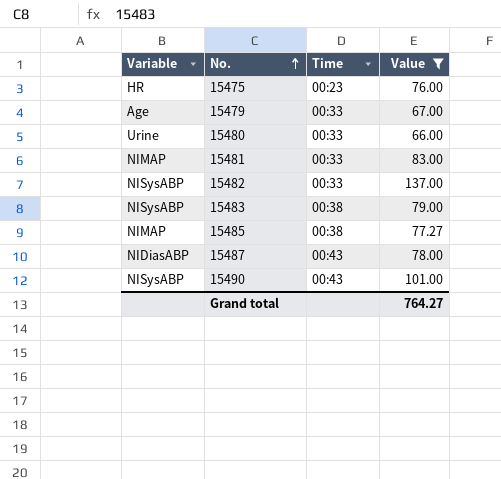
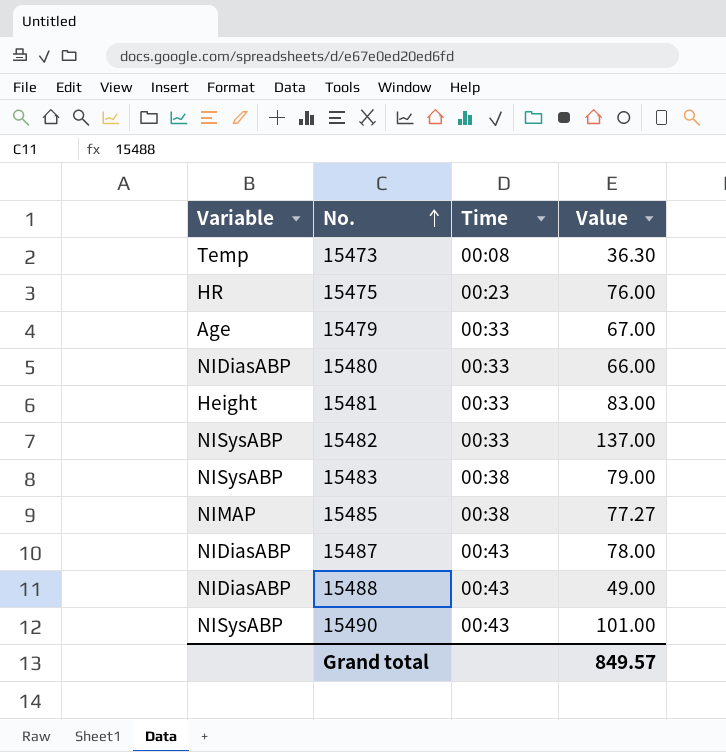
filter: Value >= 66.00 -> none
15480 | Variable: Urine -> NIDiasABP
15481 | Variable: NIMAP -> Height
Grand total | Value: 764.27 -> 849.57

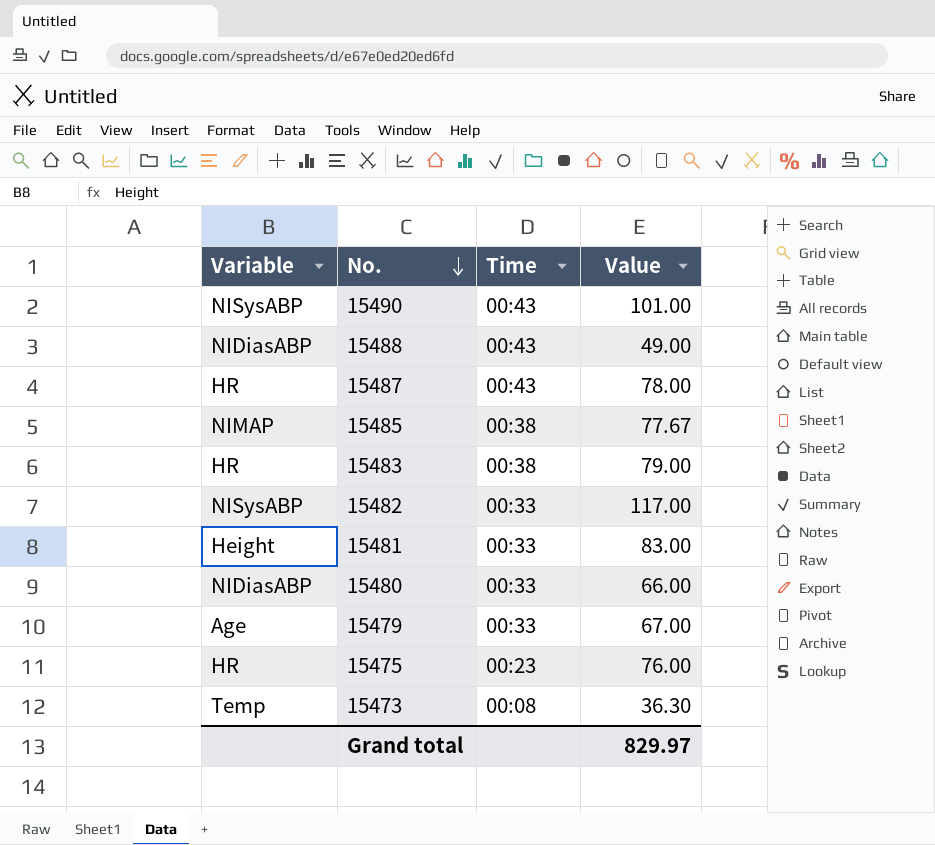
row order: No. ascending -> No. descending
15487 | Variable: NIDiasABP -> HR
15485 | Value: 77.27 -> 77.67
15483 | Variable: NISysABP -> HR
15482 | Value: 137.00 -> 117.00
Grand total | Value: 849.57 -> 829.97

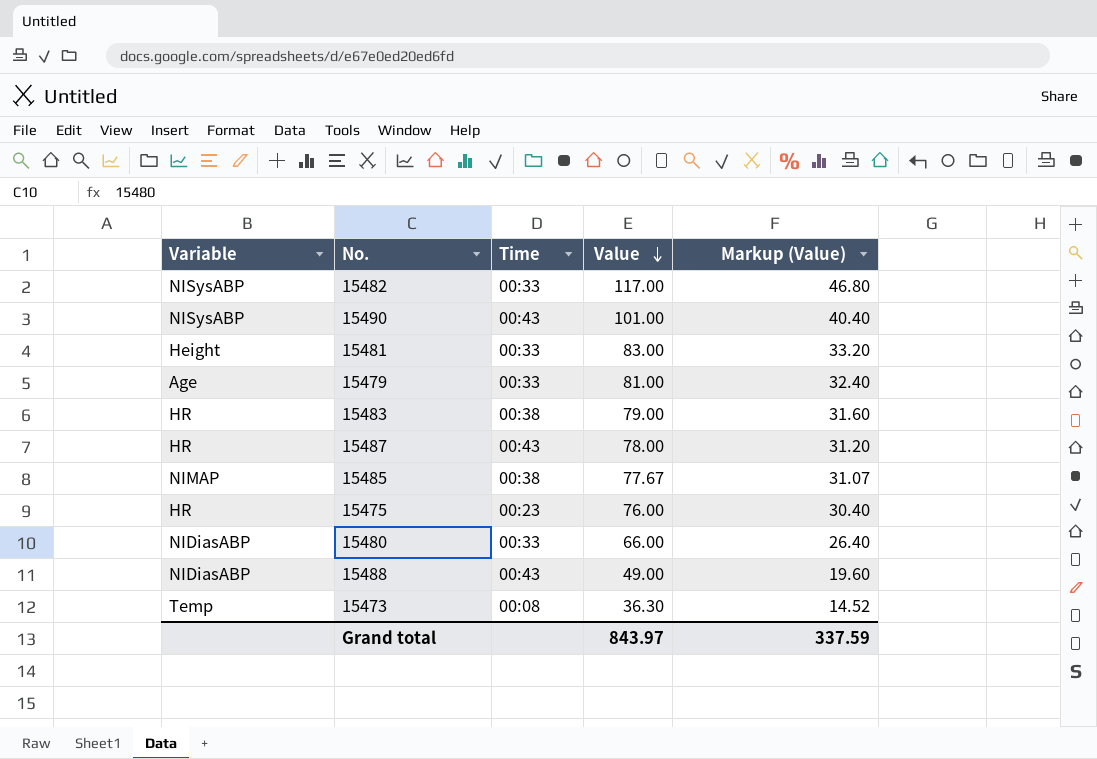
row order: No. descending -> Value descending
column Markup (Value) | formula: none -> [Value] * 0.4
15479 | Value: 67.00 -> 81.00
Grand total | Value: 829.97 -> 843.97

